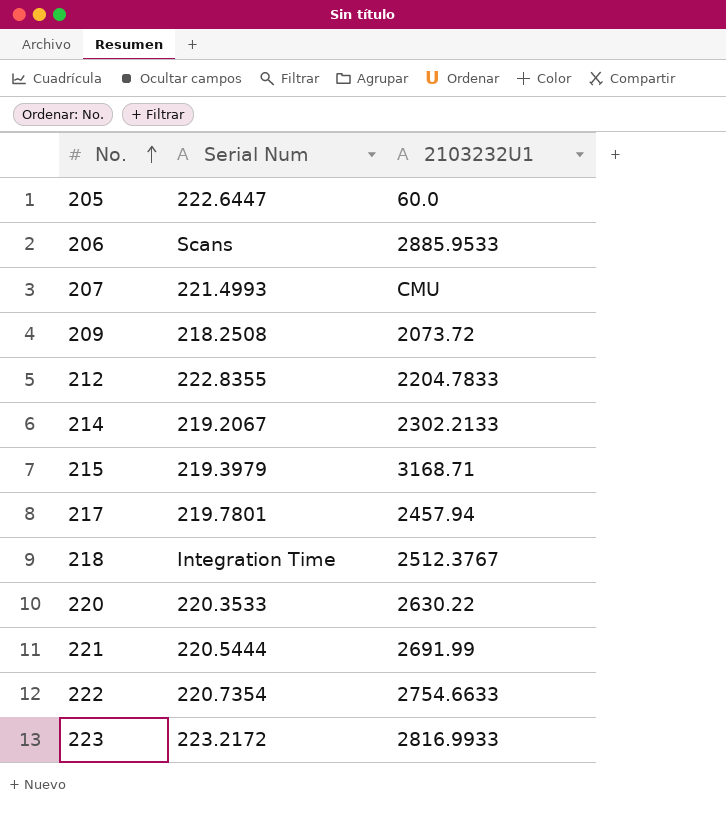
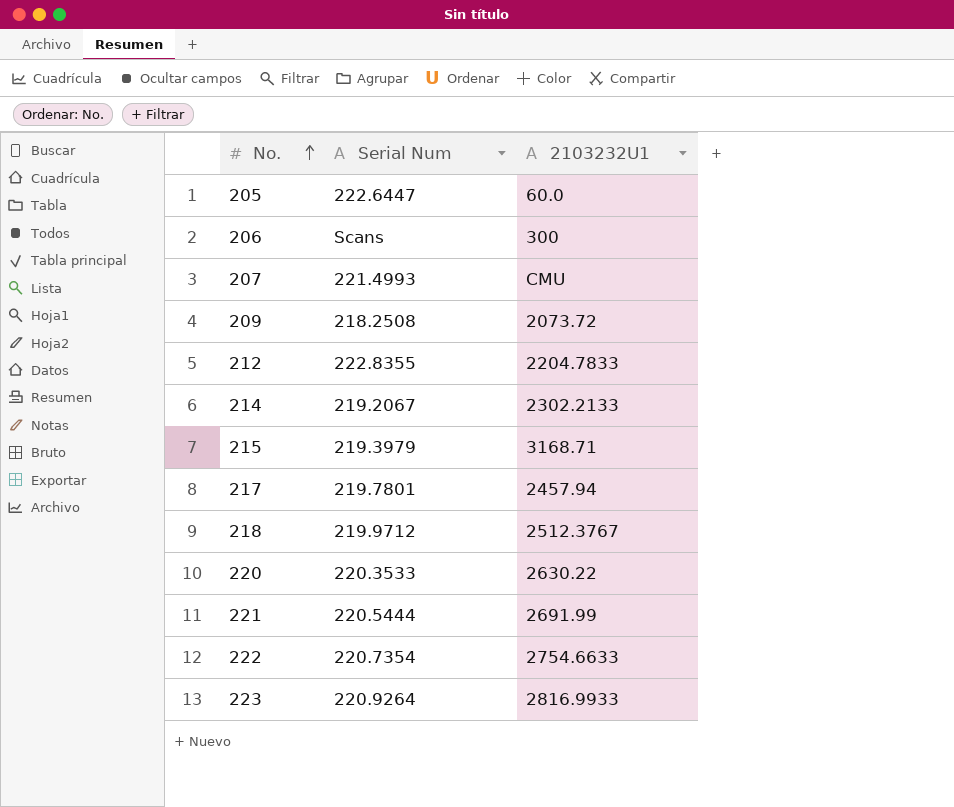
206 | 2103232U1: 2885.9533 -> 300
218 | Serial Num: Integration Time -> 219.9712
223 | Serial Num: 223.2172 -> 220.9264

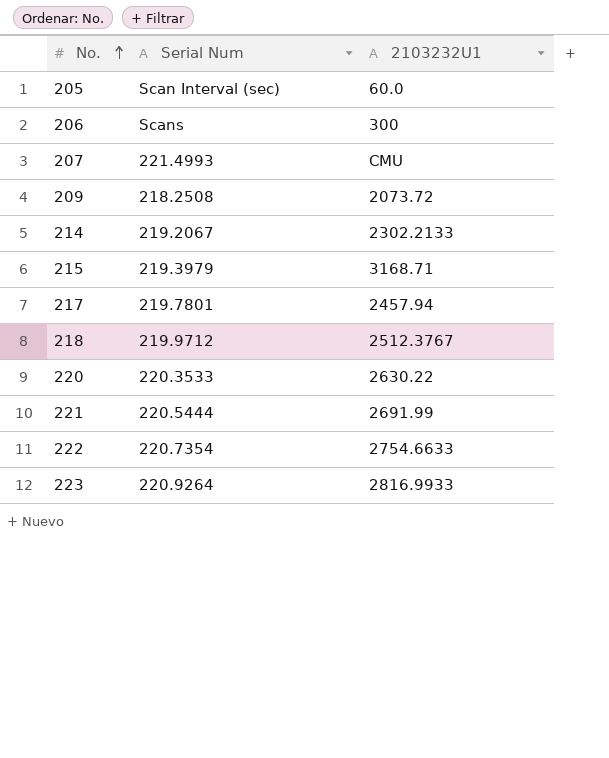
row 212: 222.8355 | 2204.7833 -> none
205 | Serial Num: 222.6447 -> Scan Interval (sec)

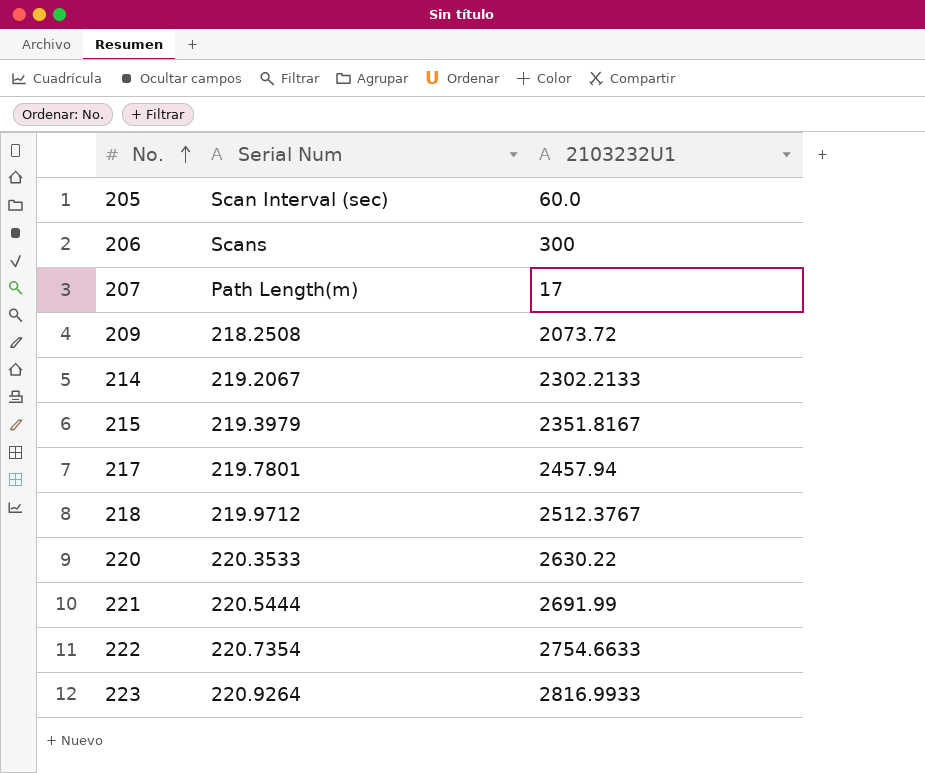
207 | Serial Num: 221.4993 -> Path Length(m)
207 | 2103232U1: CMU -> 17
215 | 2103232U1: 3168.71 -> 2351.8167

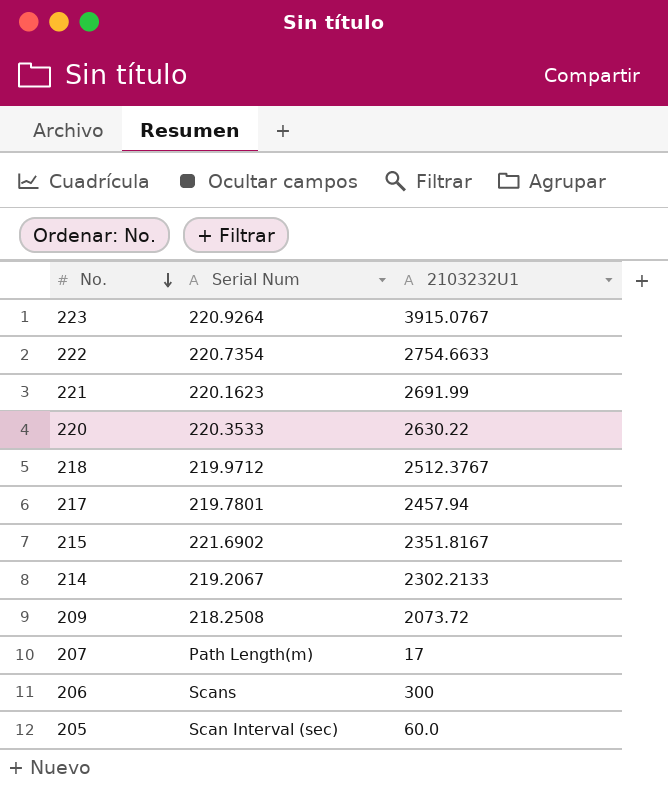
row order: No. ascending -> No. descending
223 | 2103232U1: 2816.9933 -> 3915.0767
221 | Serial Num: 220.5444 -> 220.1623
215 | Serial Num: 219.3979 -> 221.6902

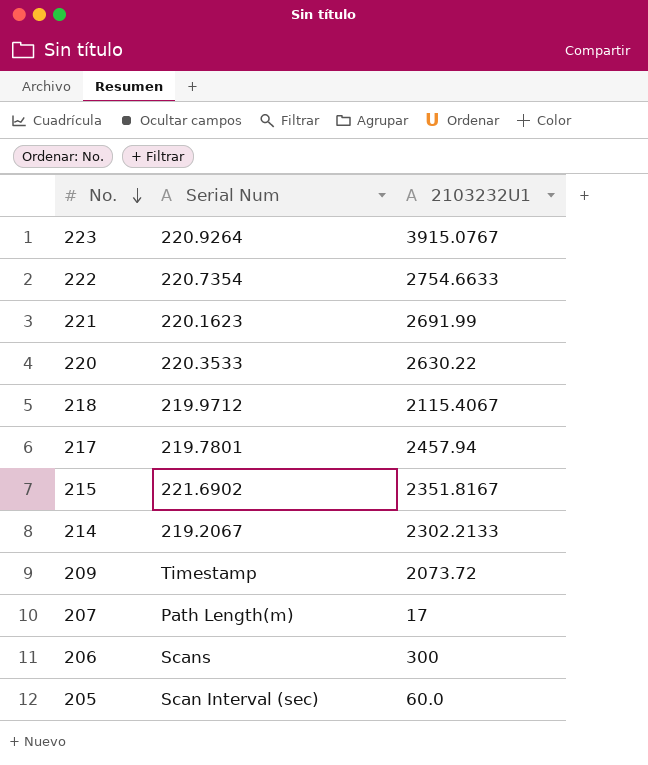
218 | 2103232U1: 2512.3767 -> 2115.4067
209 | Serial Num: 218.2508 -> Timestamp

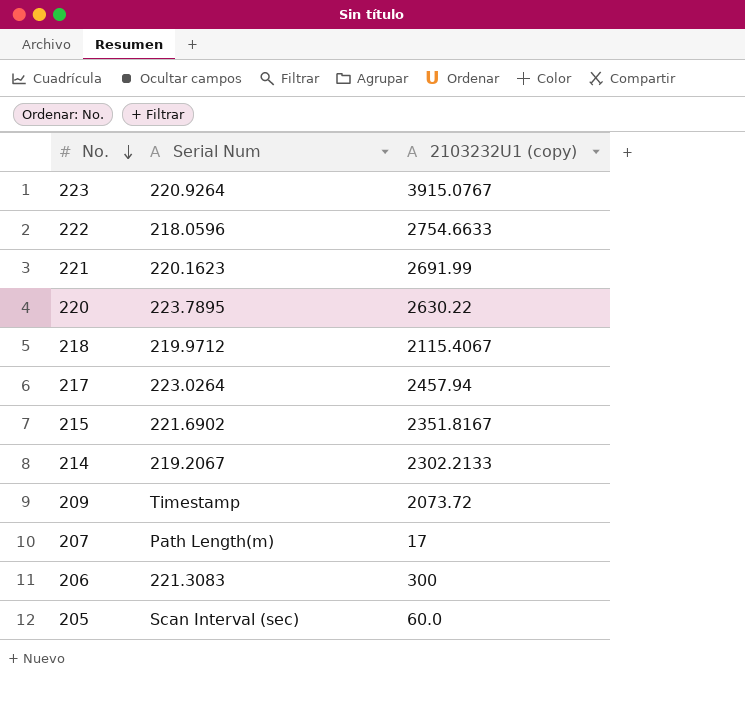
column name: 2103232U1 -> 2103232U1 (copy)
222 | Serial Num: 220.7354 -> 218.0596
220 | Serial Num: 220.3533 -> 223.7895
217 | Serial Num: 219.7801 -> 223.0264
206 | Serial Num: Scans -> 221.3083

